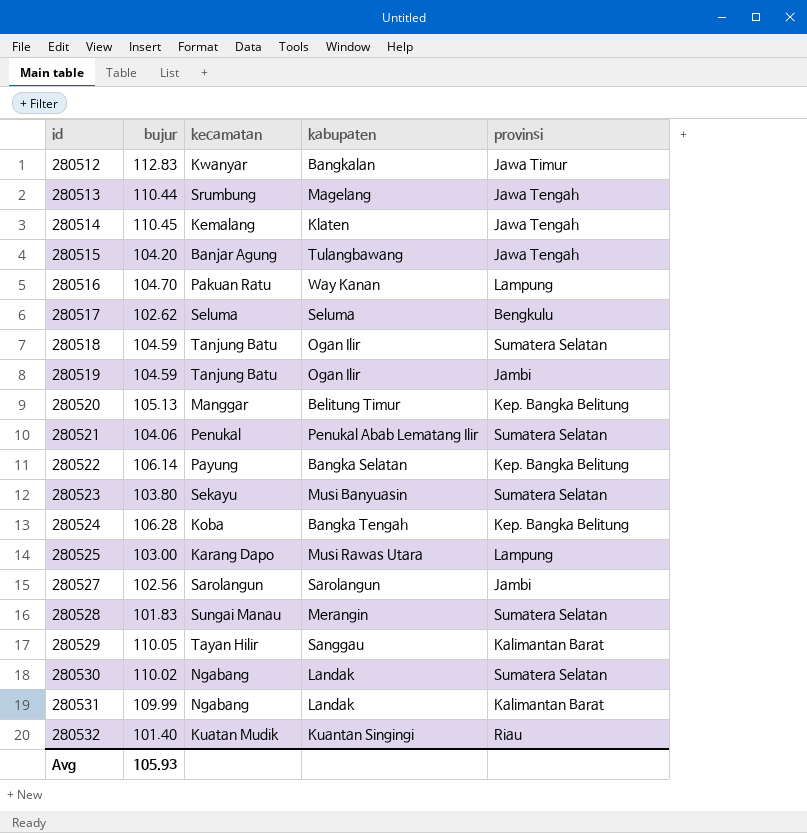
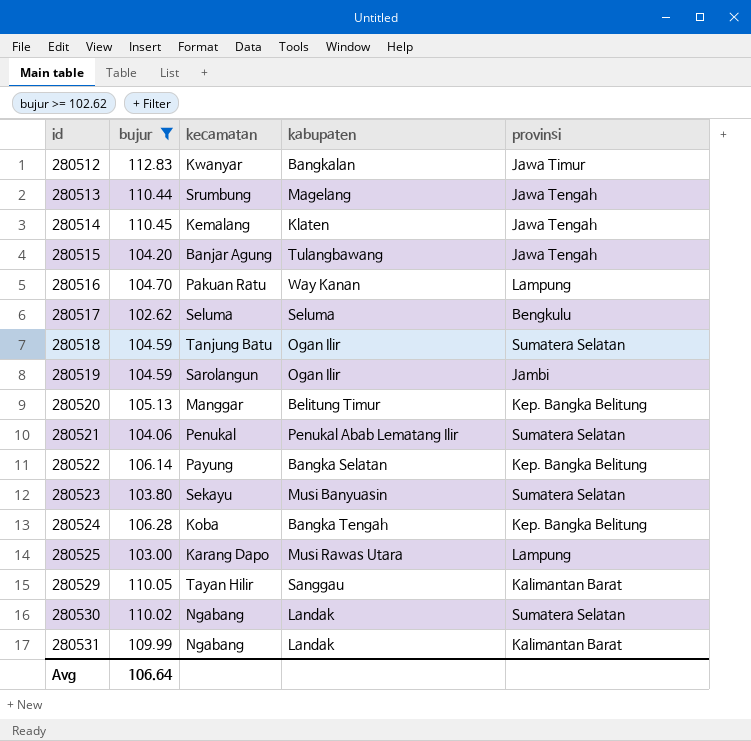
filter: none -> bujur >= 102.62
280519 | kecamatan: Tanjung Batu -> Sarolangun
Avg | bujur: 105.93 -> 106.64

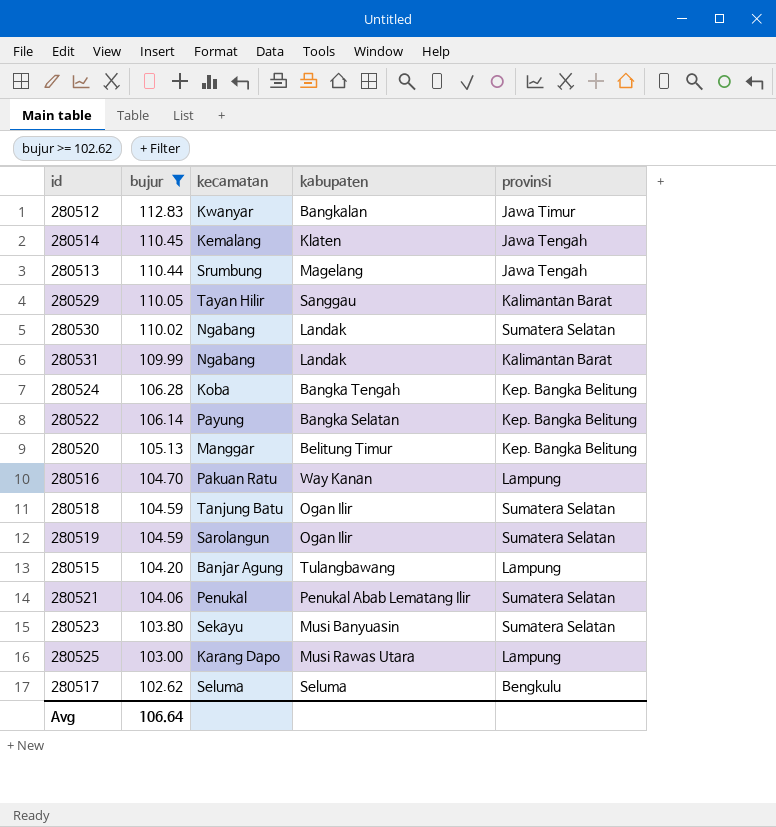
row order: id ascending -> bujur descending
280519 | provinsi: Jambi -> Sumatera Selatan
280515 | provinsi: Jawa Tengah -> Lampung

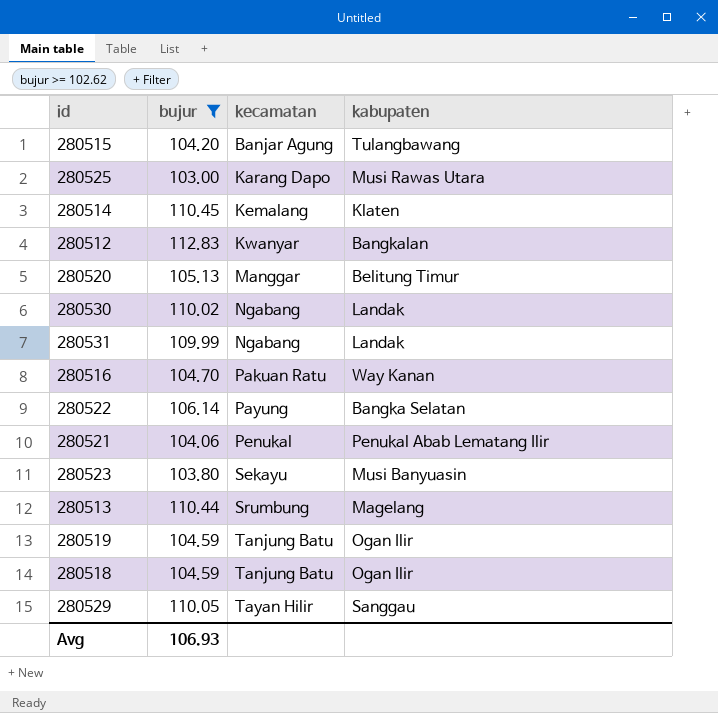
row order: bujur descending -> kecamatan ascending
column provinsi | position: 5 -> none
row 280524: 106.28 | Koba | Bangka Tengah | Kep. Bangka Belitung -> none
row 280517: 102.62 | Seluma | Seluma | Bengkulu -> none
280519 | kecamatan: Sarolangun -> Tanjung Batu
Avg | bujur: 106.64 -> 106.93

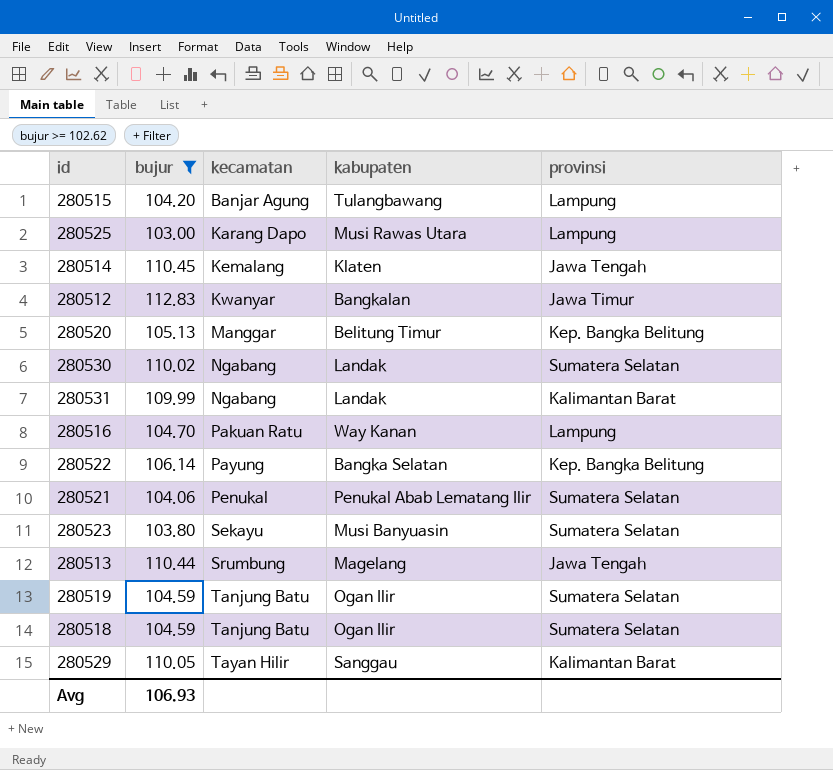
column provinsi | position: none -> 5

